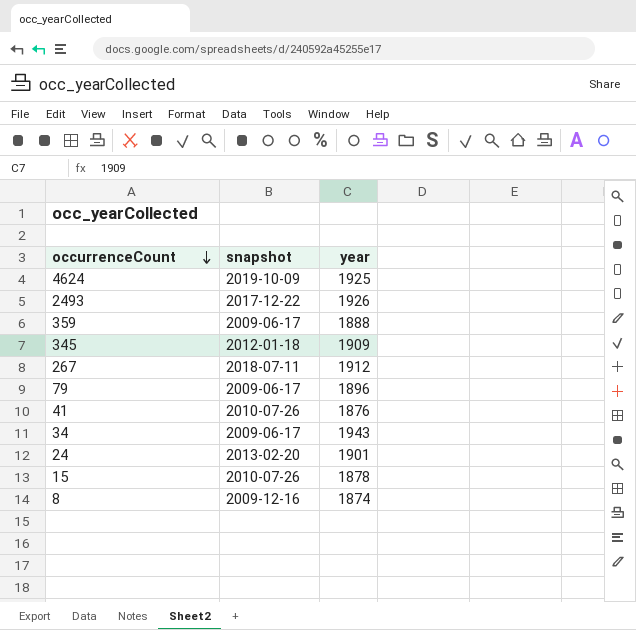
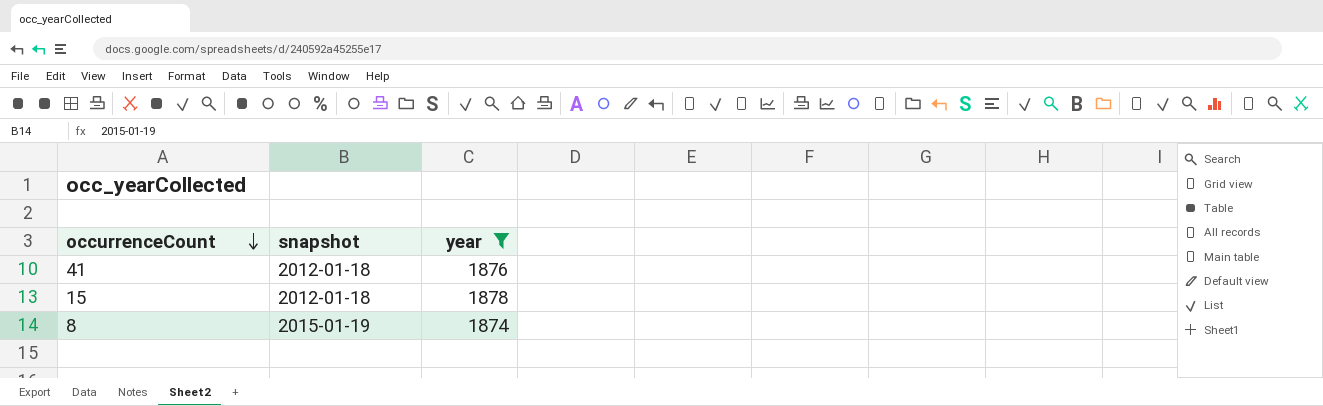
filter: none -> year <= 1878
41 | snapshot: 2010-07-26 -> 2012-01-18
15 | snapshot: 2010-07-26 -> 2012-01-18
8 | snapshot: 2009-12-16 -> 2015-01-19

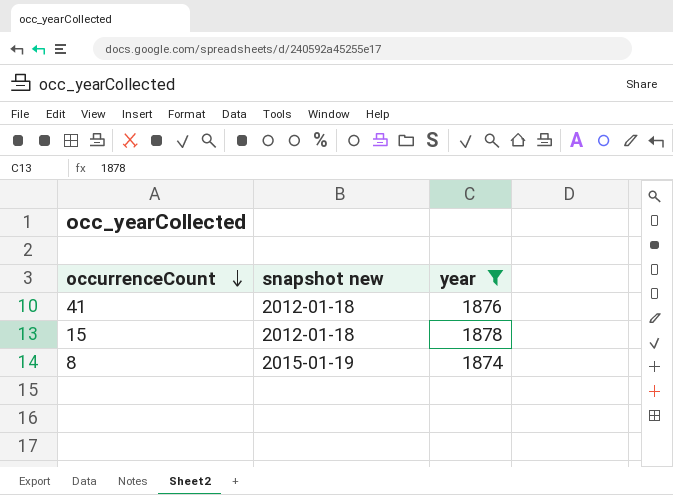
column name: snapshot -> snapshot new

